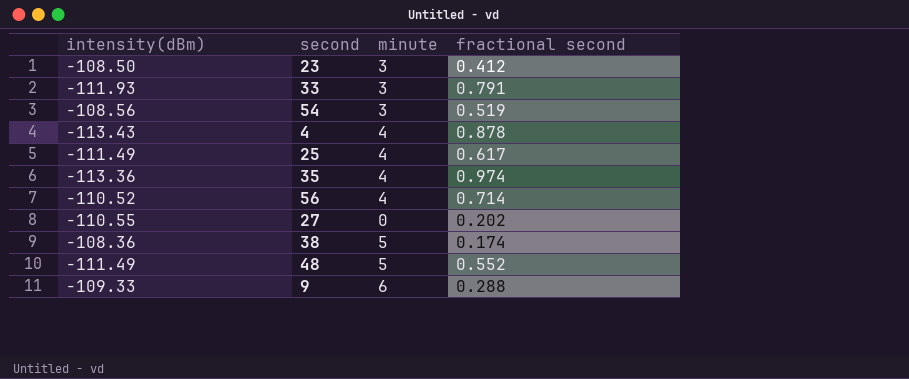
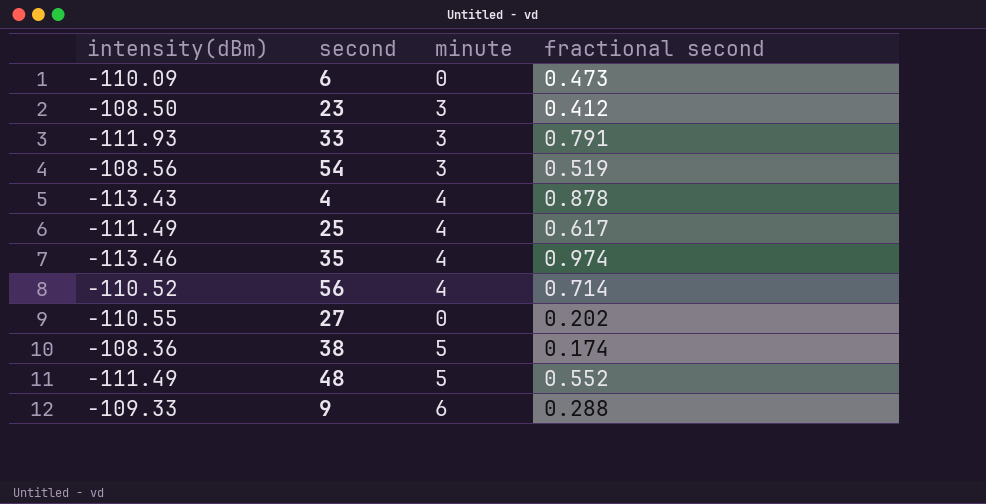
row 6: none -> -110.09 | 0 | 0.473
35 | intensity(dBm): -113.36 -> -113.46

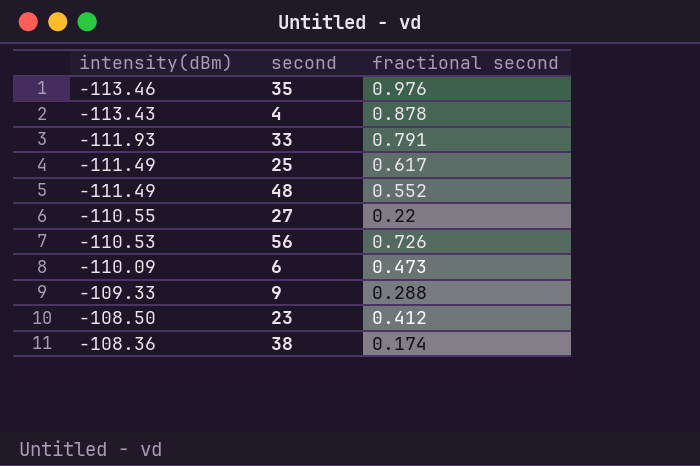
row order: none -> intensity(dBm) ascending
column minute | position: 3 -> none
row 54: -108.56 | 3 | 0.519 -> none
35 | fractional second: 0.974 -> 0.976
27 | fractional second: 0.202 -> 0.22
56 | intensity(dBm): -110.52 -> -110.53
56 | fractional second: 0.714 -> 0.726

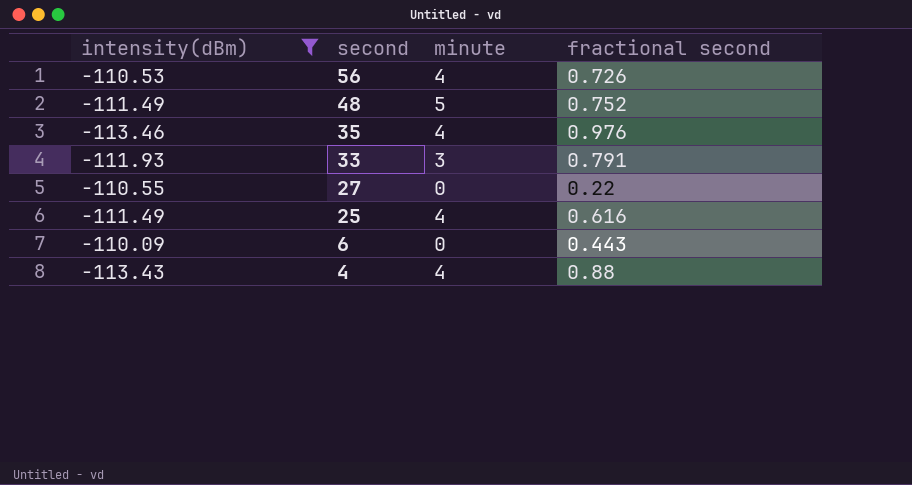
filter: none -> intensity(dBm) <= -110.09
row order: intensity(dBm) ascending -> second descending
column minute | position: none -> 3
48 | fractional second: 0.552 -> 0.752
25 | fractional second: 0.617 -> 0.616
6 | fractional second: 0.473 -> 0.443
4 | fractional second: 0.878 -> 0.88

